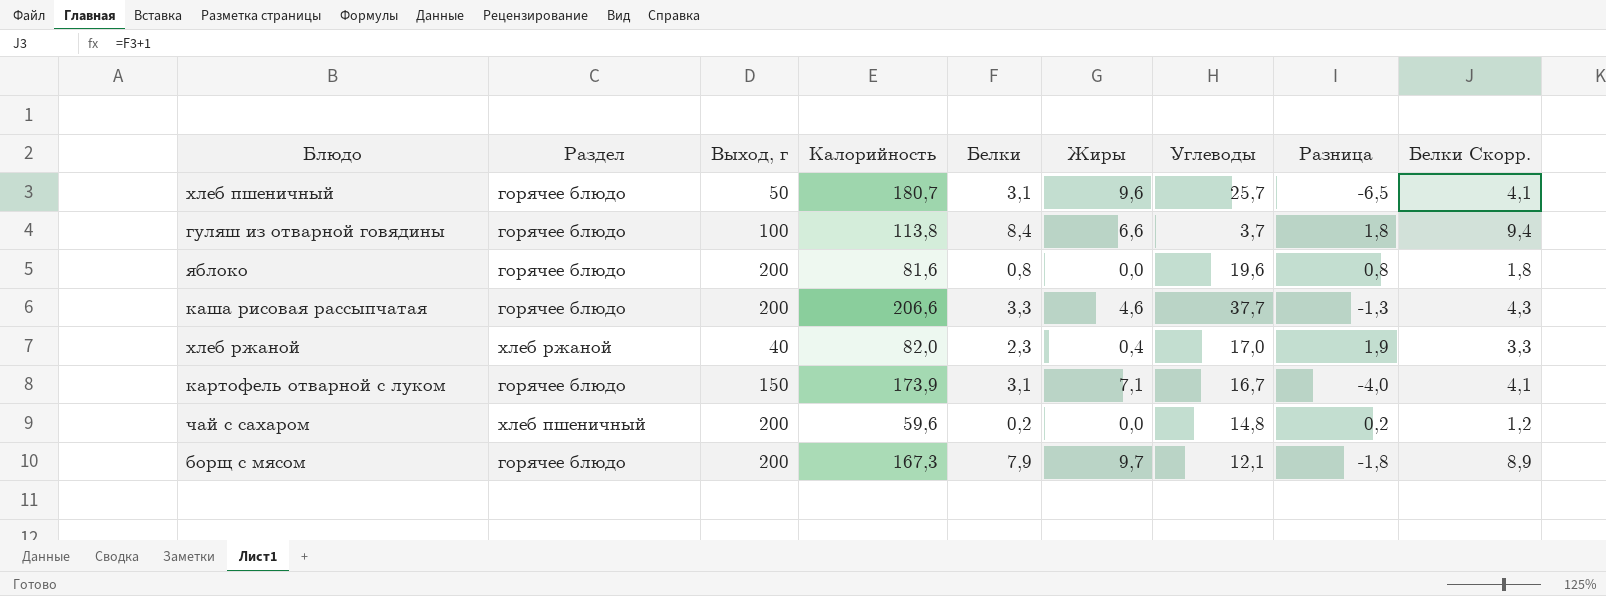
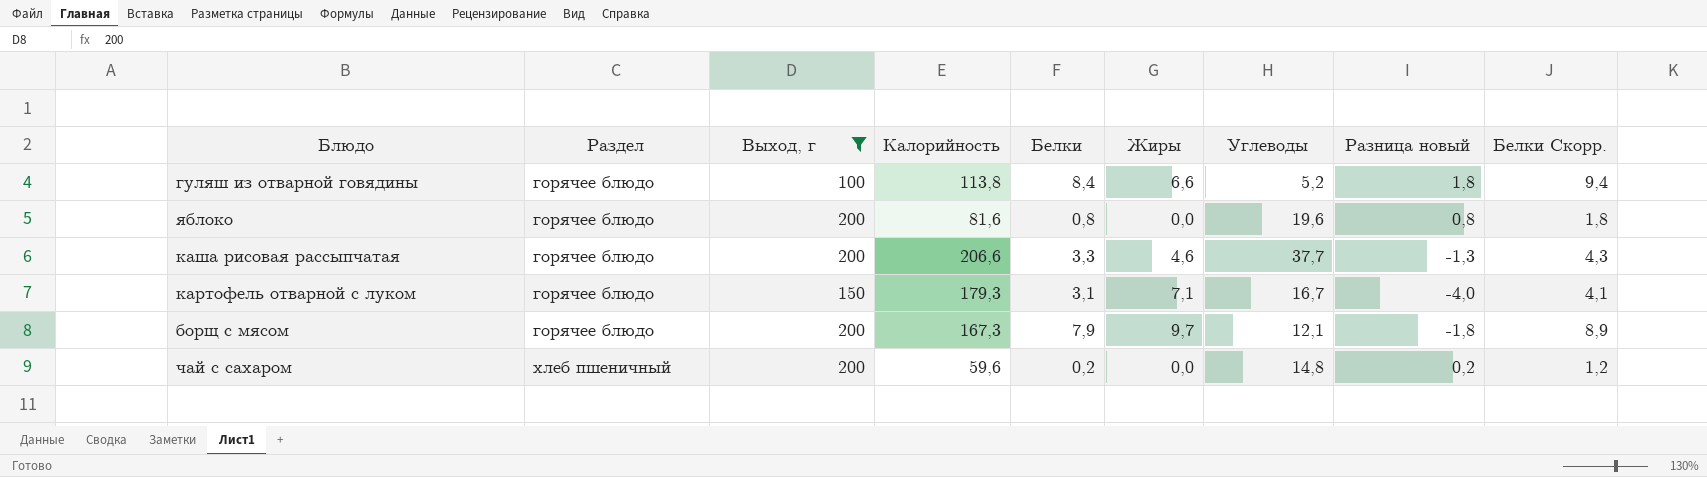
filter: none -> Выход, г >= 100
row order: none -> Раздел ascending
column name: Разница -> Разница новый
гуляш из отварной говядины | Углеводы: 3,7 -> 5,2
картофель отварной с луком | Калорийность: 173,9 -> 179,3

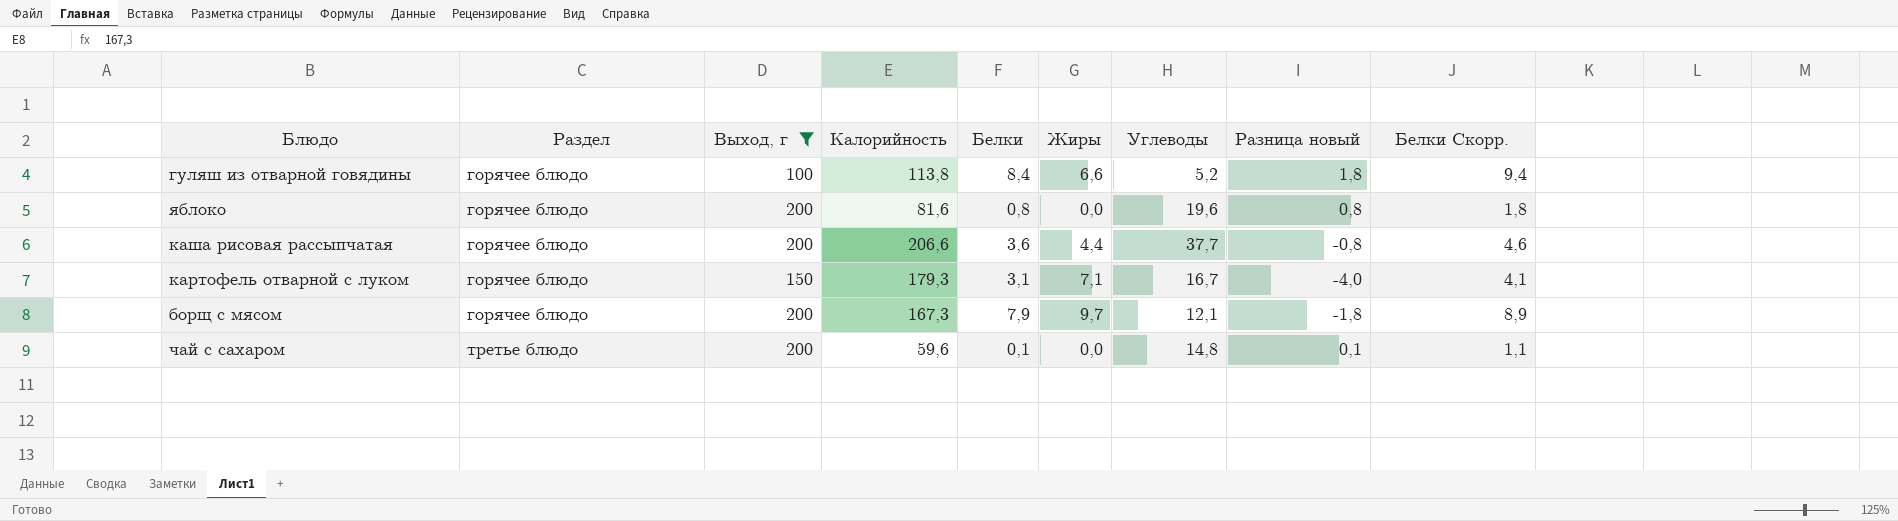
каша рисовая рассыпчатая | Белки: 3,3 -> 3,6
каша рисовая рассыпчатая | Жиры: 4,6 -> 4,4
каша рисовая рассыпчатая | Разница новый: -1,3 -> -0,8
каша рисовая рассыпчатая | Белки Скорр.: 4,3 -> 4,6
чай с сахаром | Раздел: хлеб пшеничный -> третье блюдо
чай с сахаром | Белки: 0,2 -> 0,1
чай с сахаром | Разница новый: 0,2 -> 0,1
чай с сахаром | Белки Скорр.: 1,2 -> 1,1

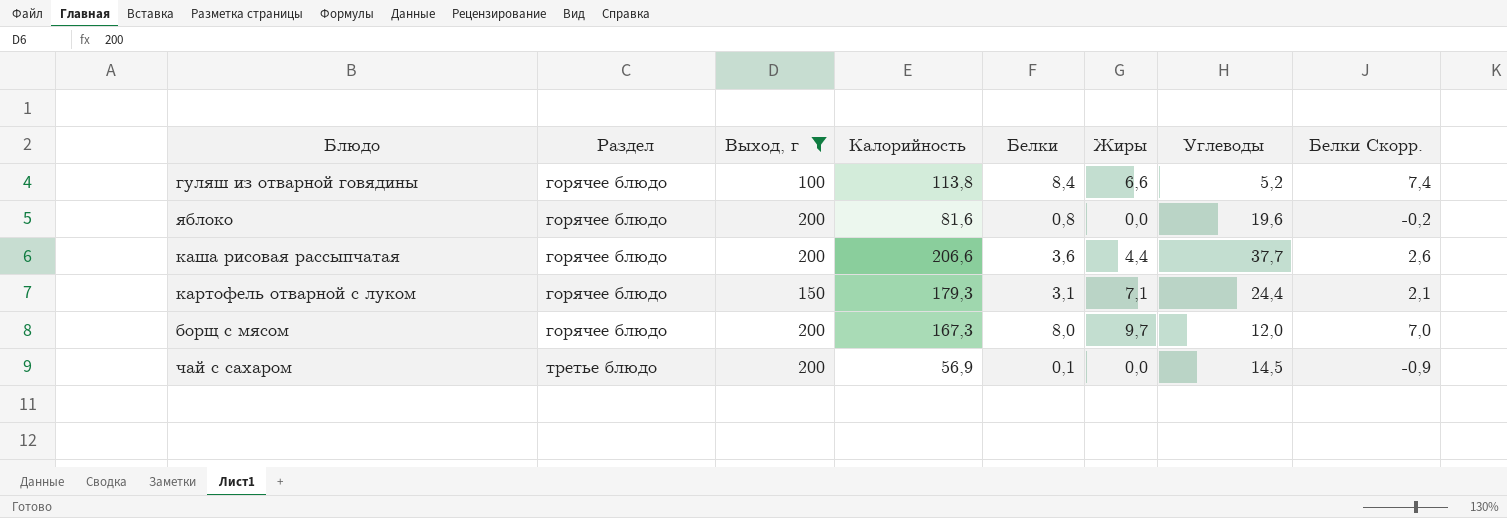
column Разница новый | formula: [Белки] - [Жиры] -> none
column Белки Скорр. | formula: [Белки] + 1 -> [Белки] - 1
картофель отварной с луком | Углеводы: 16,7 -> 24,4
борщ с мясом | Белки: 7,9 -> 8,0
борщ с мясом | Углеводы: 12,1 -> 12,0
чай с сахаром | Калорийность: 59,6 -> 56,9
чай с сахаром | Углеводы: 14,8 -> 14,5

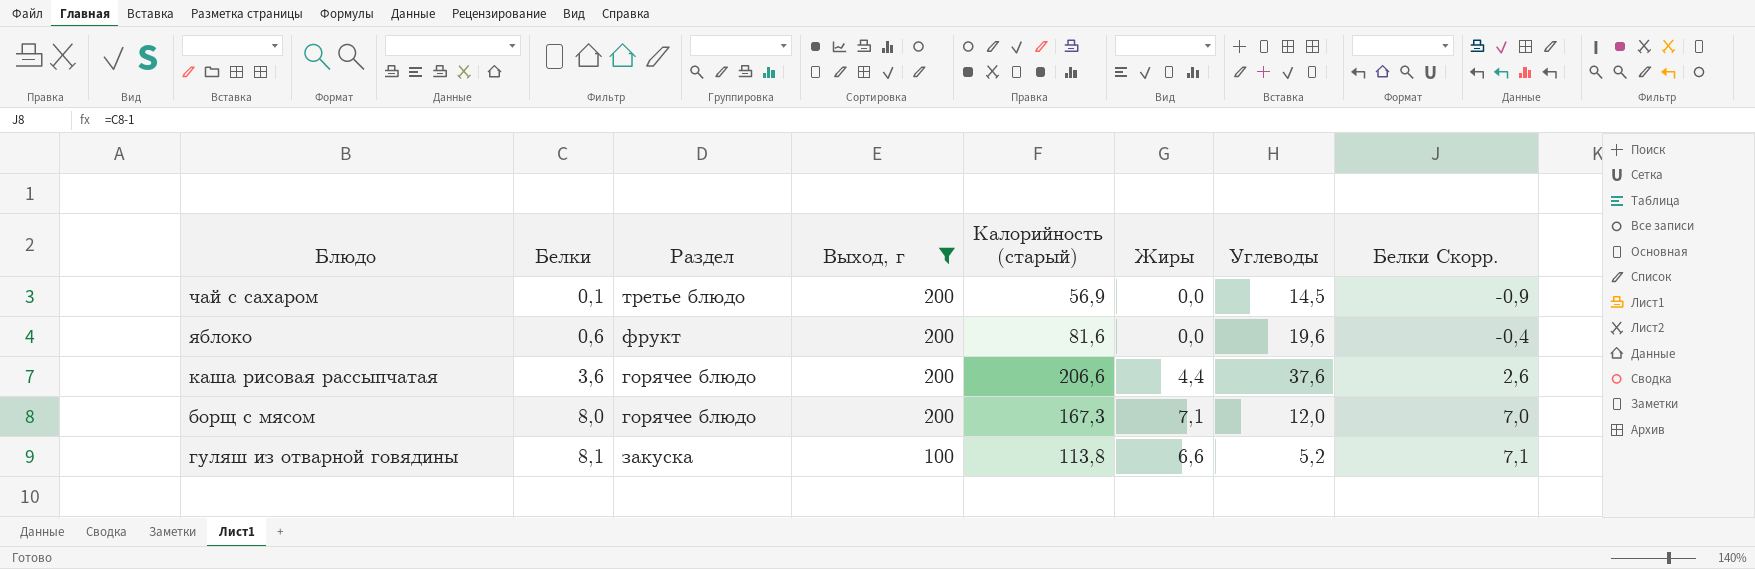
row order: Раздел ascending -> Белки ascending
column Белки | position: 5 -> 2
column name: Калорийность -> Калорийность (старый)
row картофель отварной с луком: горячее блюдо | 150 | 179,3 | 3,1 | 7,1 | 24,4 | 2,1 -> none
яблоко | Белки: 0,8 -> 0,6
яблоко | Раздел: горячее блюдо -> фрукт
яблоко | Белки Скорр.: -0,2 -> -0,4
каша рисовая рассыпчатая | Углеводы: 37,7 -> 37,6
борщ с мясом | Жиры: 9,7 -> 7,1
гуляш из отварной говядины | Белки: 8,4 -> 8,1
гуляш из отварной говядины | Раздел: горячее блюдо -> закуска
гуляш из отварной говядины | Белки Скорр.: 7,4 -> 7,1

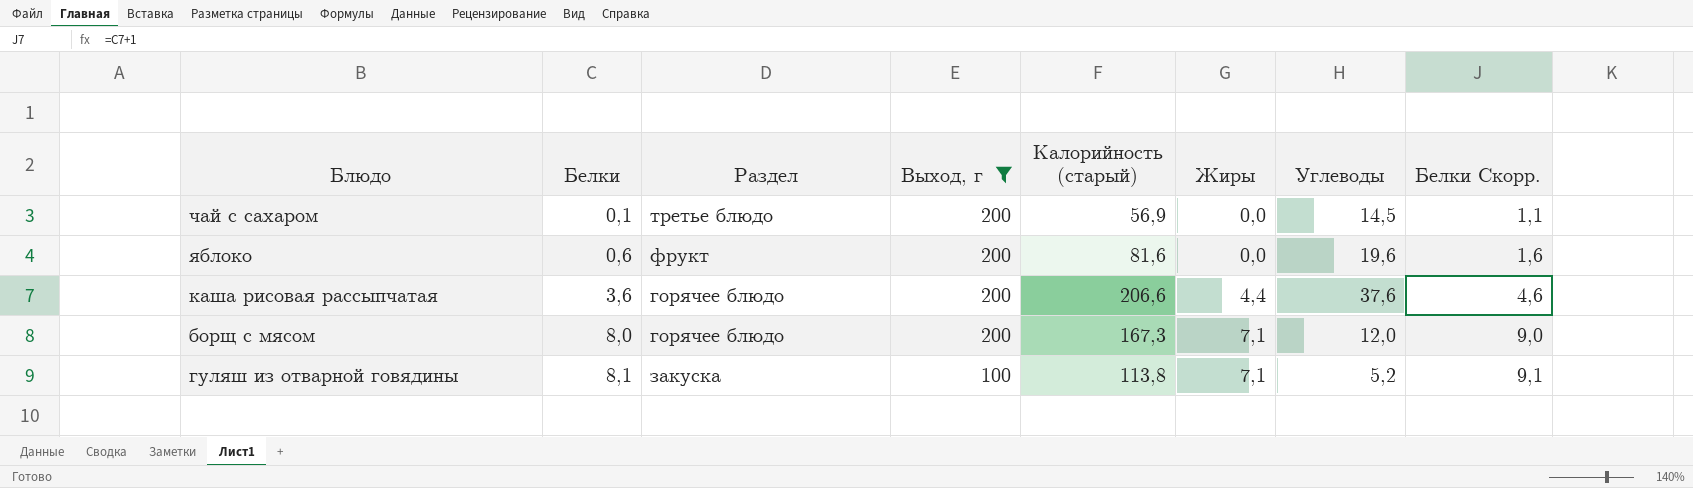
column Белки Скорр. | formula: [Белки] - 1 -> [Белки] + 1
гуляш из отварной говядины | Жиры: 6,6 -> 7,1

